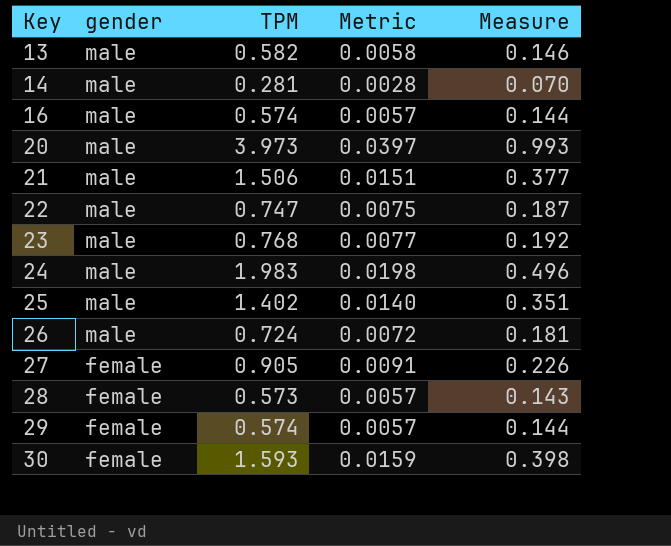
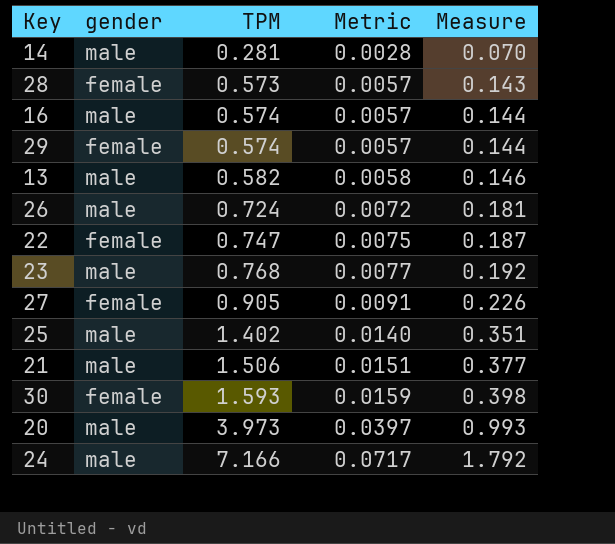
row order: Key ascending -> TPM ascending
22 | gender: male -> female
24 | TPM: 1.983 -> 7.166
24 | Metric: 0.0198 -> 0.0717
24 | Measure: 0.496 -> 1.792

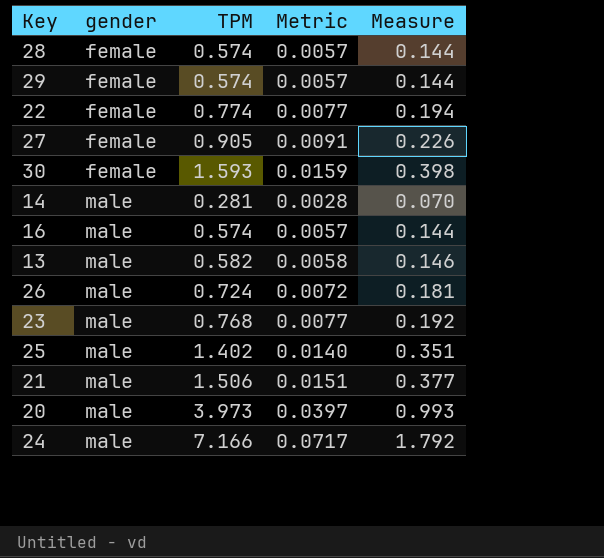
row order: TPM ascending -> gender ascending
28 | TPM: 0.573 -> 0.574
28 | Measure: 0.143 -> 0.144
22 | TPM: 0.747 -> 0.774
22 | Metric: 0.0075 -> 0.0077
22 | Measure: 0.187 -> 0.194

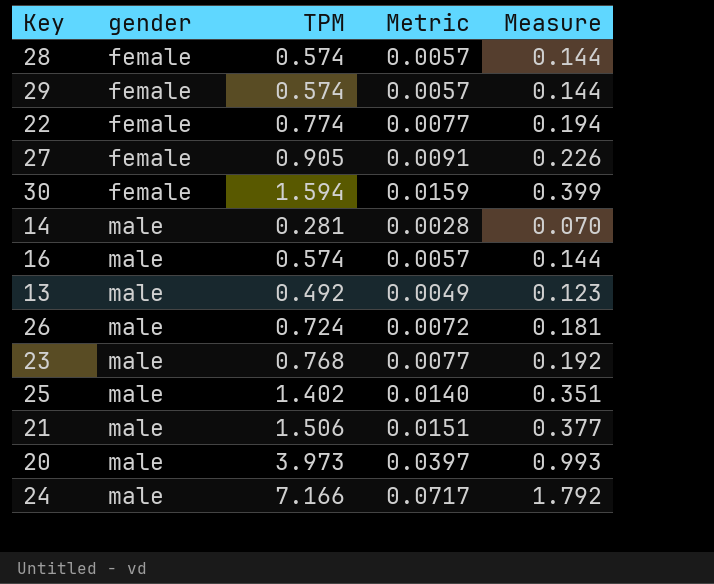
30 | TPM: 1.593 -> 1.594
30 | Measure: 0.398 -> 0.399
13 | TPM: 0.582 -> 0.492
13 | Metric: 0.0058 -> 0.0049
13 | Measure: 0.146 -> 0.123

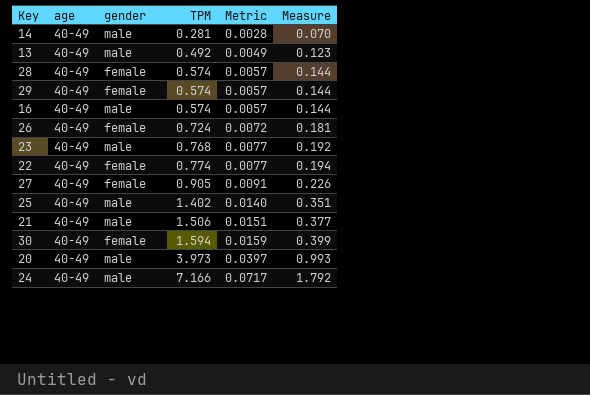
row order: gender ascending -> TPM ascending
column age | position: none -> 2
26 | gender: male -> female

